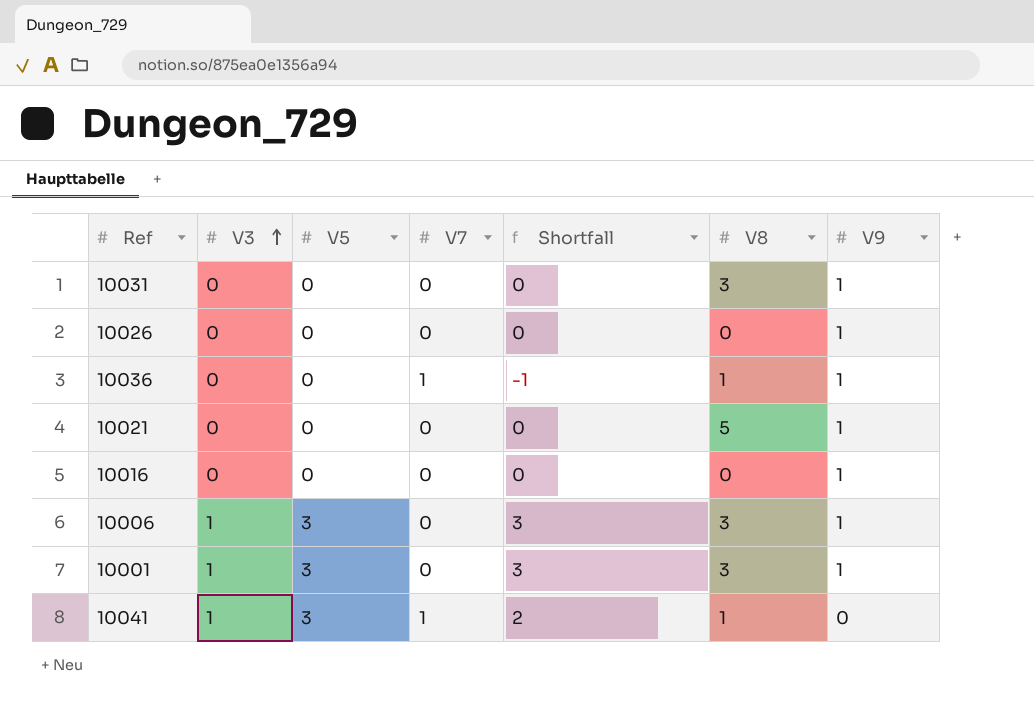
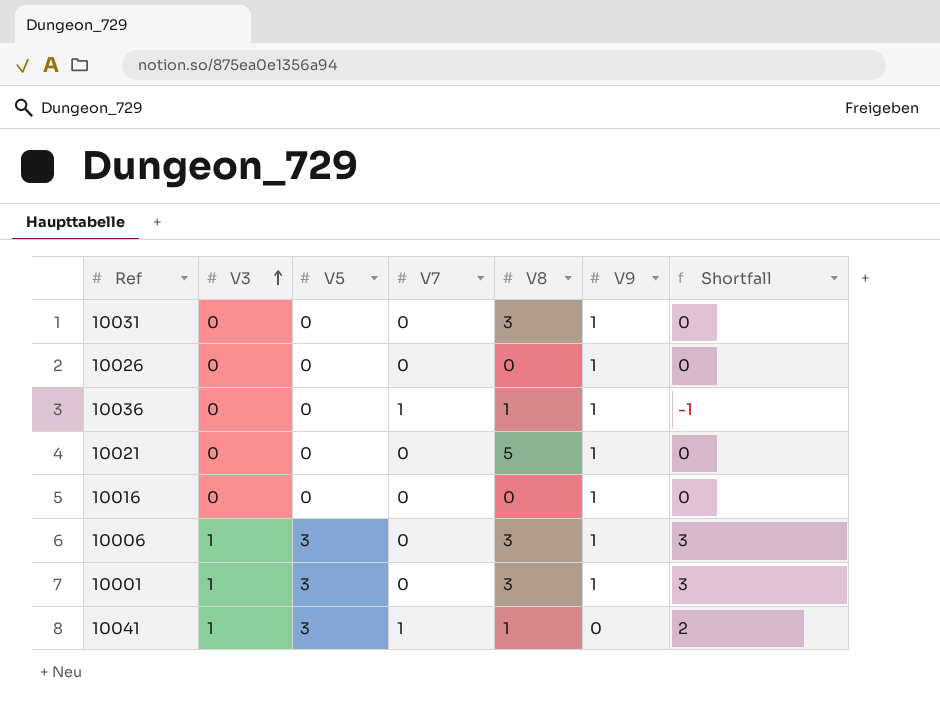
column Shortfall | position: 5 -> 7

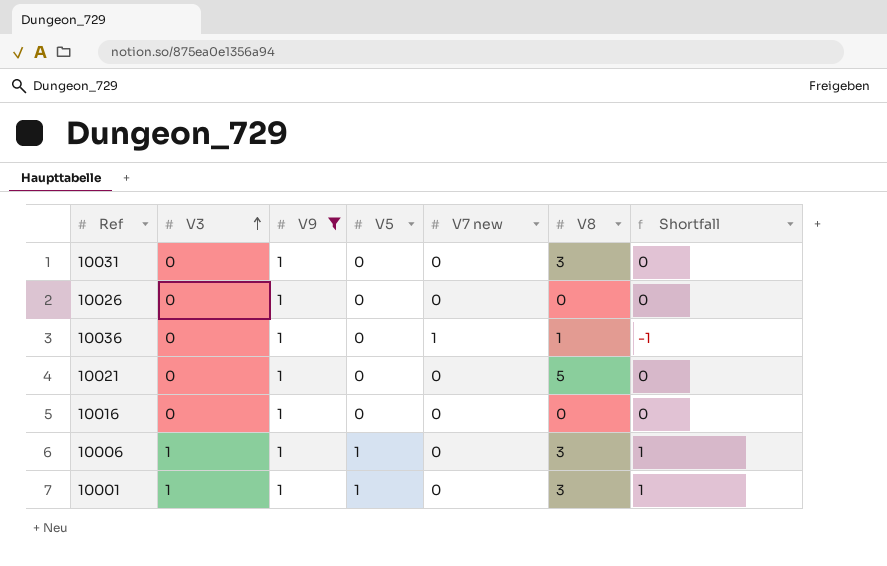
filter: none -> V9 = 1
column V9 | position: 6 -> 3
column name: V7 -> V7 new
10006 | V5: 3 -> 1
10006 | Shortfall: 3 -> 1
10001 | V5: 3 -> 1
10001 | Shortfall: 3 -> 1

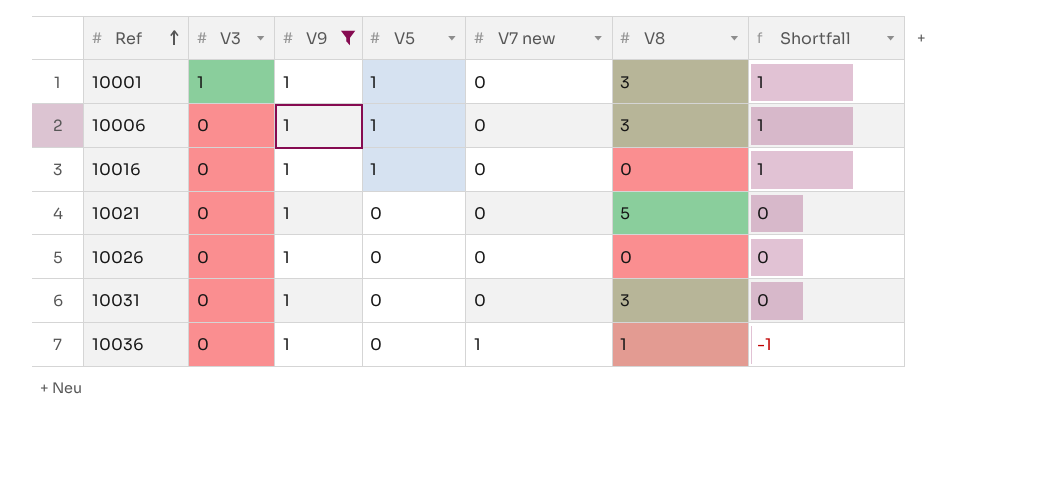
row order: V3 ascending -> Ref ascending
10006 | V3: 1 -> 0
10016 | V5: 0 -> 1
10016 | Shortfall: 0 -> 1

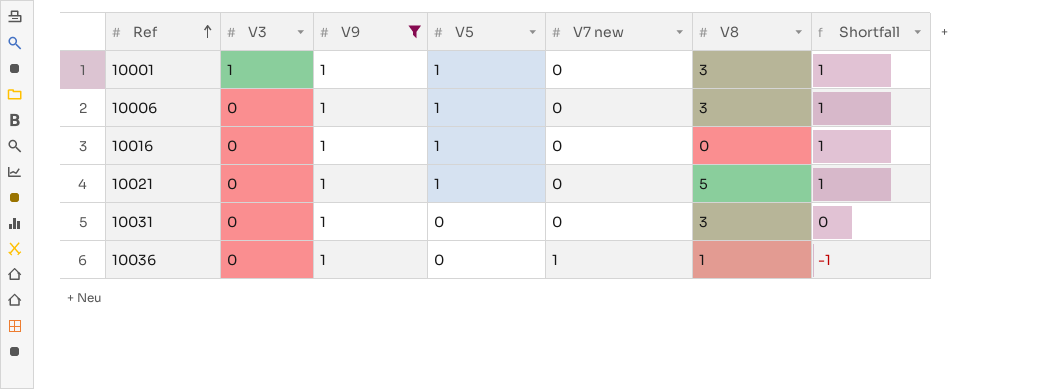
row 10026: 0 | 1 | 0 | 0 | 0 | 0 -> none
10021 | V5: 0 -> 1
10021 | Shortfall: 0 -> 1

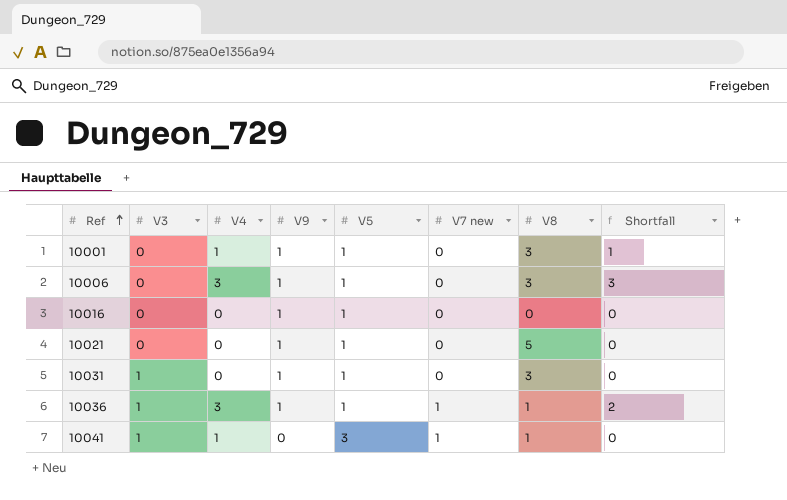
filter: V9 = 1 -> none
column V4 | position: none -> 3
column Shortfall | formula: [V5] - [V7 new] -> [V4] - [V7 new]
10001 | V3: 1 -> 0
10031 | V3: 0 -> 1
10031 | V5: 0 -> 1
10036 | V3: 0 -> 1
10036 | V5: 0 -> 1

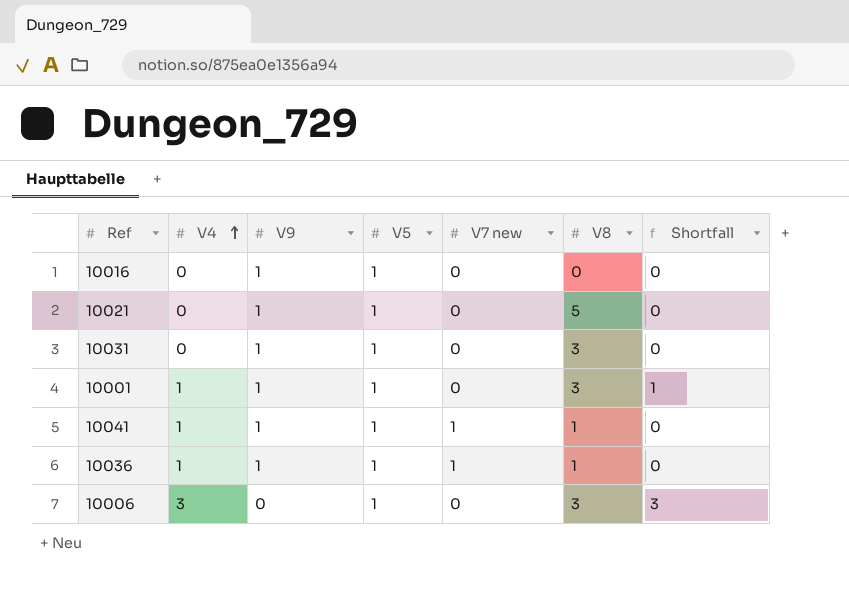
row order: Ref ascending -> V4 ascending
column V3 | position: 2 -> none
10041 | V9: 0 -> 1
10041 | V5: 3 -> 1
10036 | V4: 3 -> 1
10036 | Shortfall: 2 -> 0
10006 | V9: 1 -> 0

